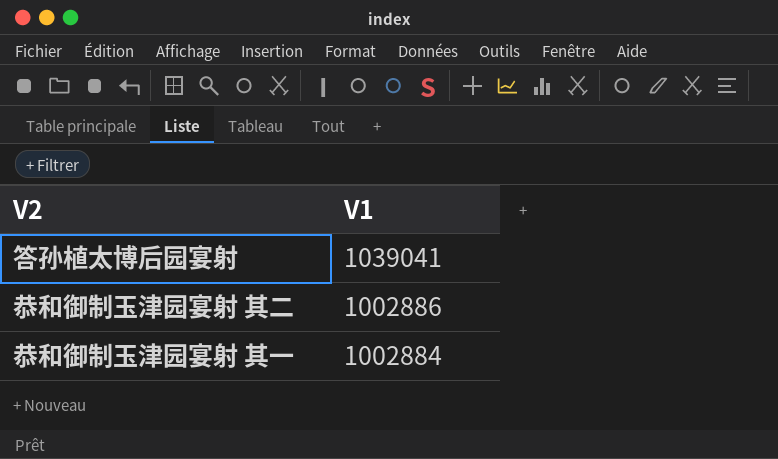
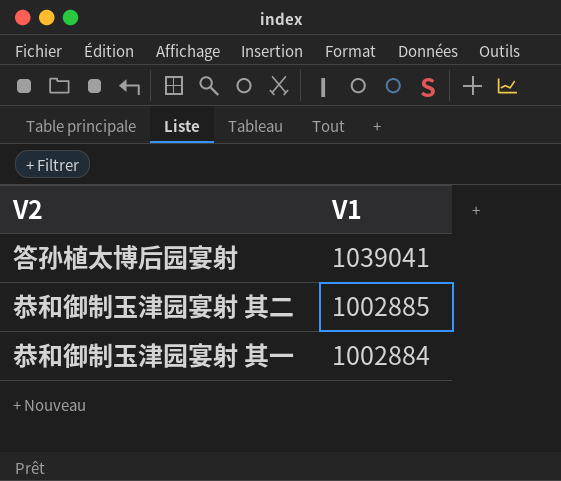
恭和御制玉津园宴射 其二 | V1: 1002886 -> 1002885

